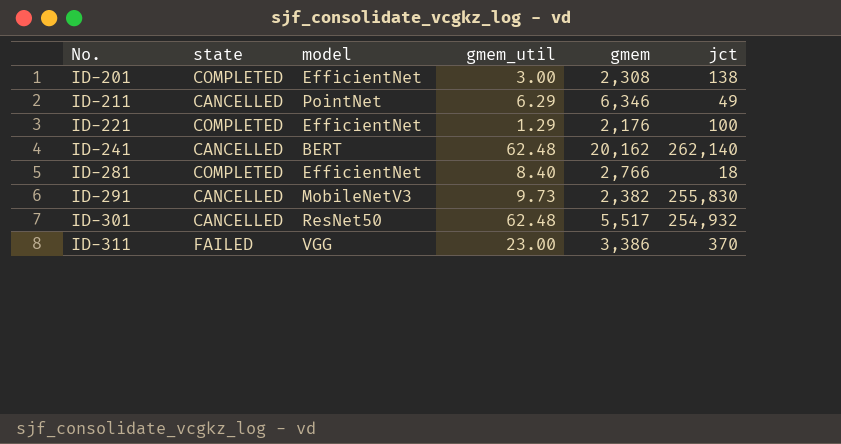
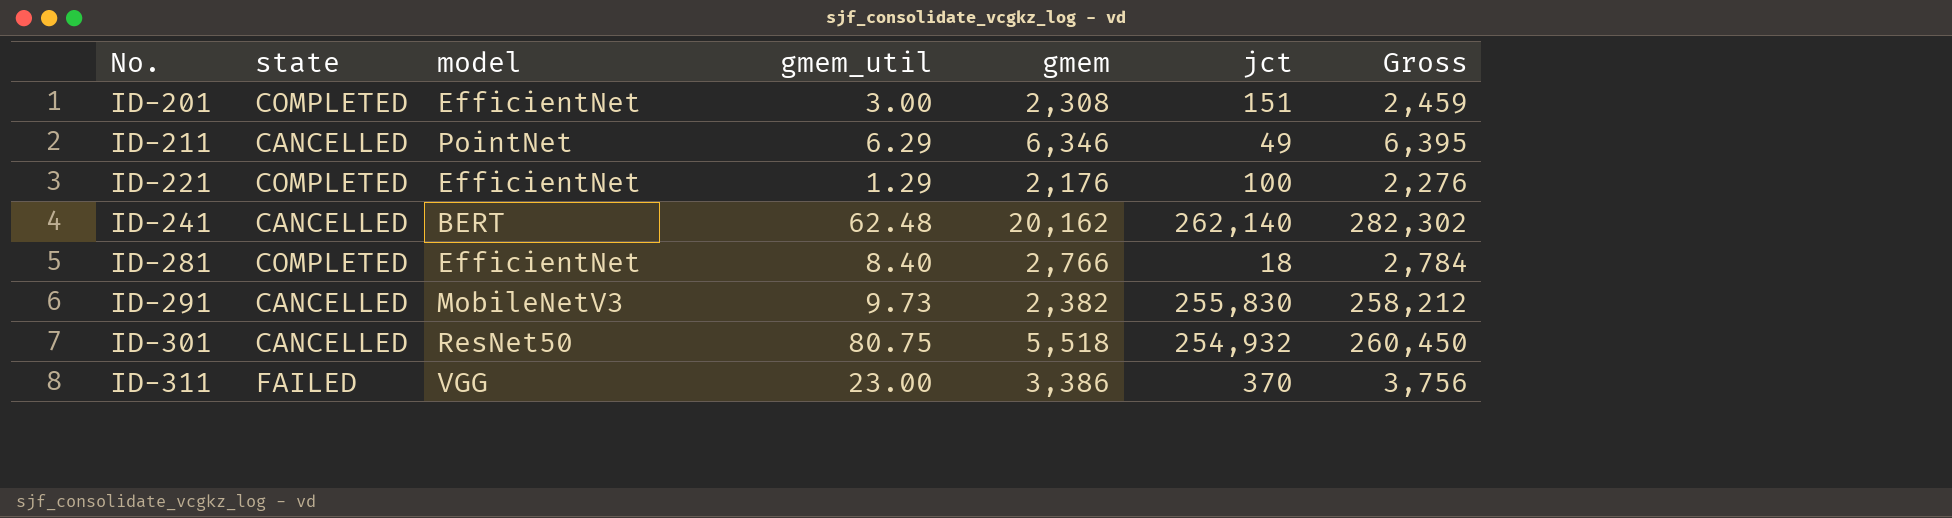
column Gross | formula: none -> [gmem] + [jct]
ID-201 | jct: 138 -> 151
ID-301 | gmem_util: 62.48 -> 80.75
ID-301 | gmem: 5,517 -> 5,518

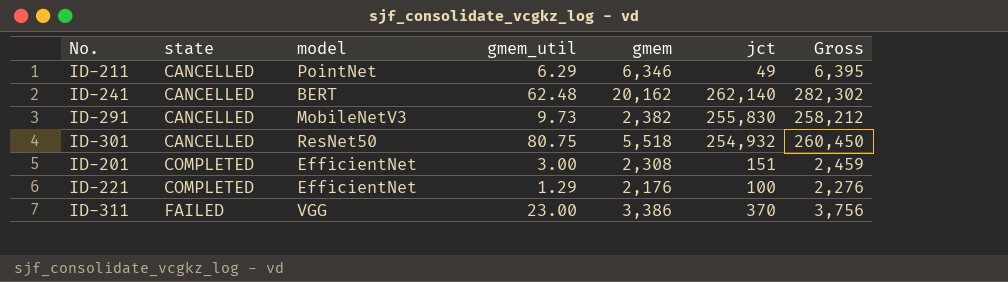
row order: No. ascending -> state ascending
row ID-281: COMPLETED | EfficientNet | 8.40 | 2,766 | 18 | 2,784 -> none

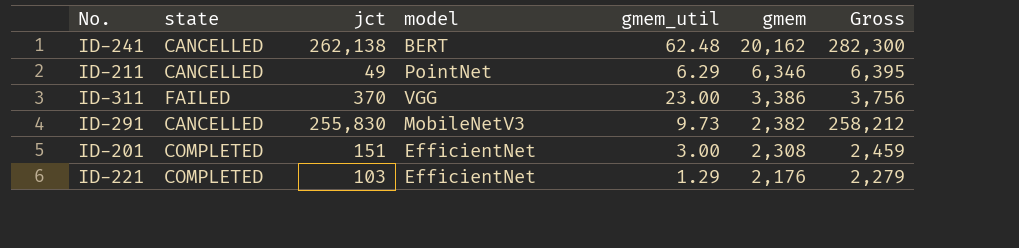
row order: state ascending -> gmem descending
column jct | position: 6 -> 3
row ID-301: CANCELLED | ResNet50 | 80.75 | 5,518 | 254,932 | 260,450 -> none
ID-241 | jct: 262,140 -> 262,138
ID-241 | Gross: 282,302 -> 282,300
ID-221 | jct: 100 -> 103
ID-221 | Gross: 2,276 -> 2,279

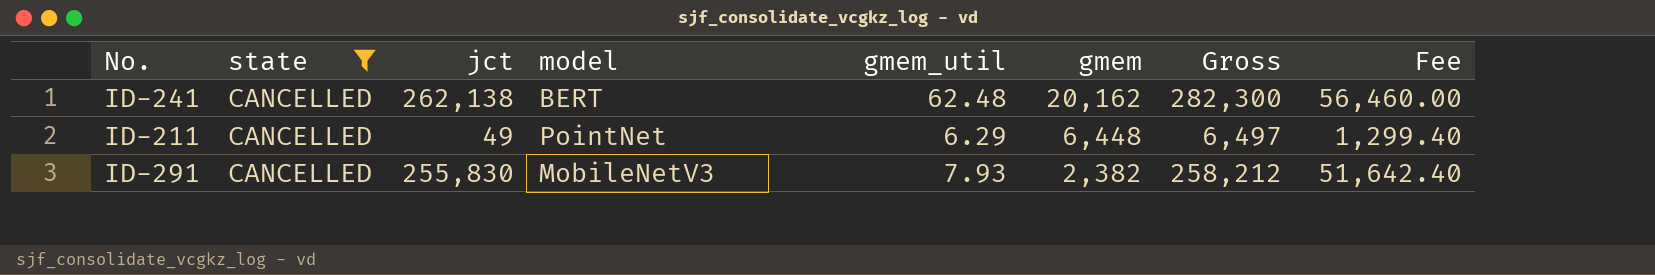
filter: none -> state = CANCELLED
column Fee | formula: none -> [Gross] * 0.2
ID-211 | gmem: 6,346 -> 6,448
ID-211 | Gross: 6,395 -> 6,497
ID-291 | gmem_util: 9.73 -> 7.93

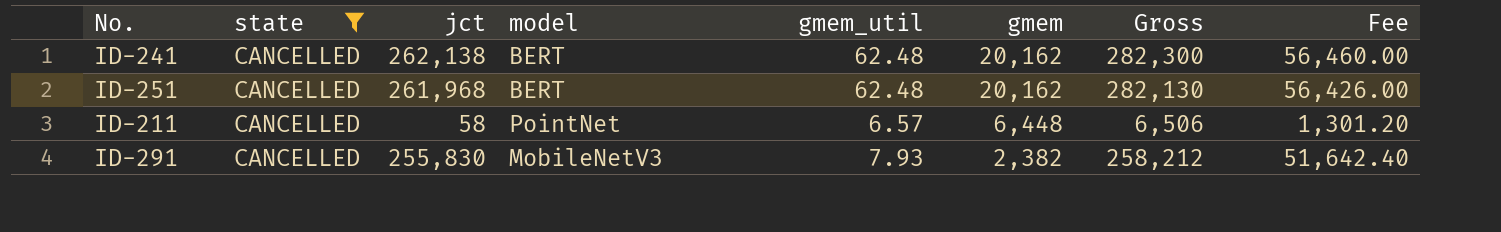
row ID-251: none -> CANCELLED | 261,968 | BERT | 62.48 | 20,162 | 282,130 | 56,426.00
ID-211 | jct: 49 -> 58
ID-211 | gmem_util: 6.29 -> 6.57
ID-211 | Gross: 6,497 -> 6,506
ID-211 | Fee: 1,299.40 -> 1,301.20

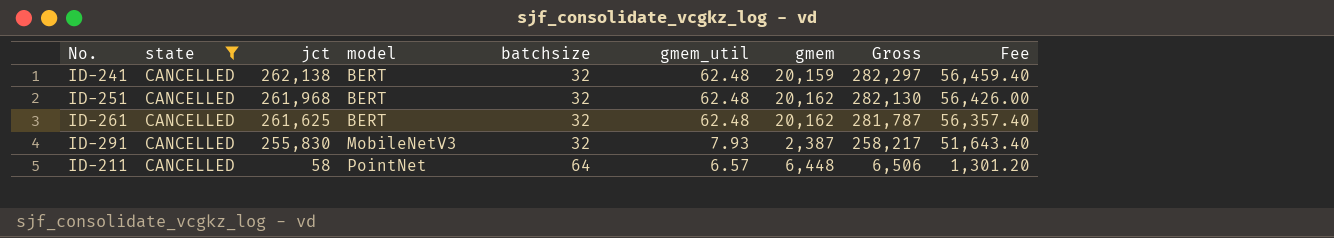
row order: gmem descending -> jct descending
column batchsize | position: none -> 5
ID-241 | gmem: 20,162 -> 20,159
ID-241 | Gross: 282,300 -> 282,297
ID-241 | Fee: 56,460.00 -> 56,459.40
row ID-261: none -> CANCELLED | 261,625 | BERT | 32 | 62.48 | 20,162 | 281,787 | 56,357.40
ID-291 | gmem: 2,382 -> 2,387
ID-291 | Gross: 258,212 -> 258,217
ID-291 | Fee: 51,642.40 -> 51,643.40

